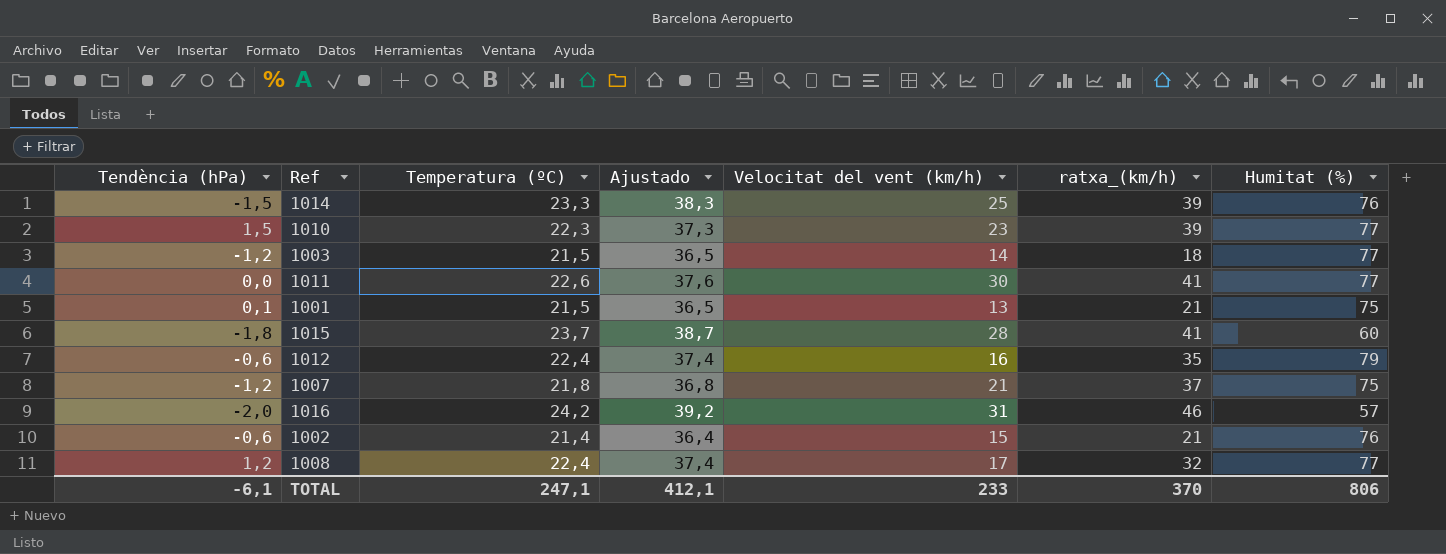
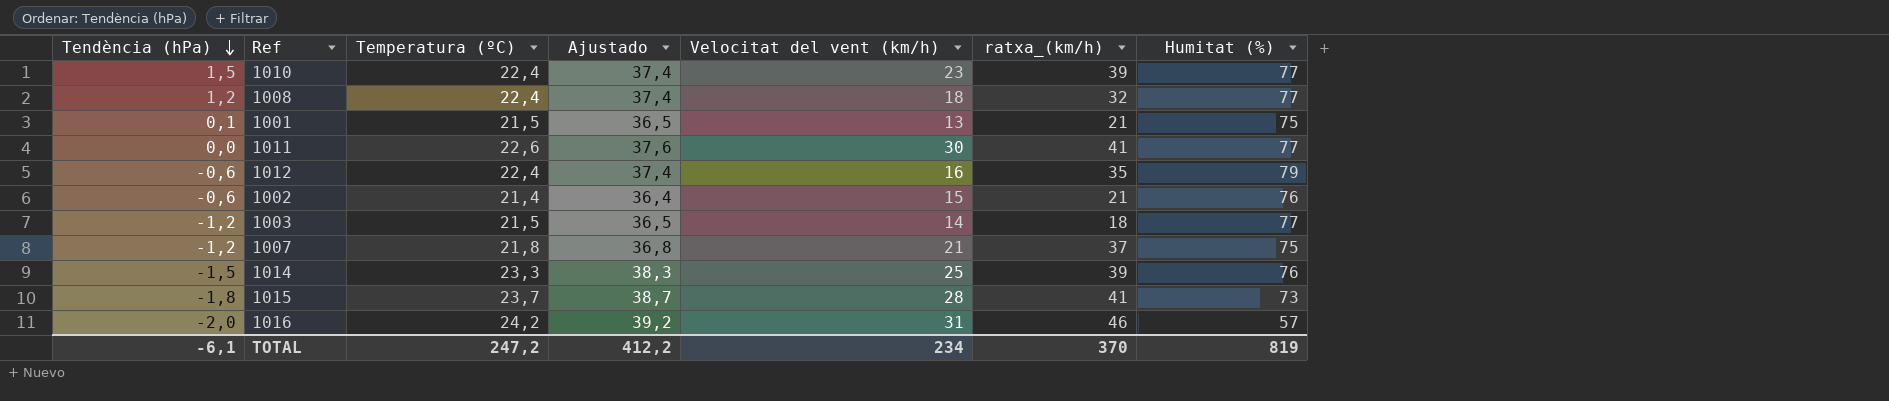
row order: none -> Tendència (hPa) descending
1010 | Temperatura (ºC): 22,3 -> 22,4
1010 | Ajustado: 37,3 -> 37,4
1008 | Velocitat del vent (km/h): 17 -> 18
1015 | Humitat (%): 60 -> 73
TOTAL | Temperatura (ºC): 247,1 -> 247,2
TOTAL | Ajustado: 412,1 -> 412,2
TOTAL | Velocitat del vent (km/h): 233 -> 234
TOTAL | Humitat (%): 806 -> 819

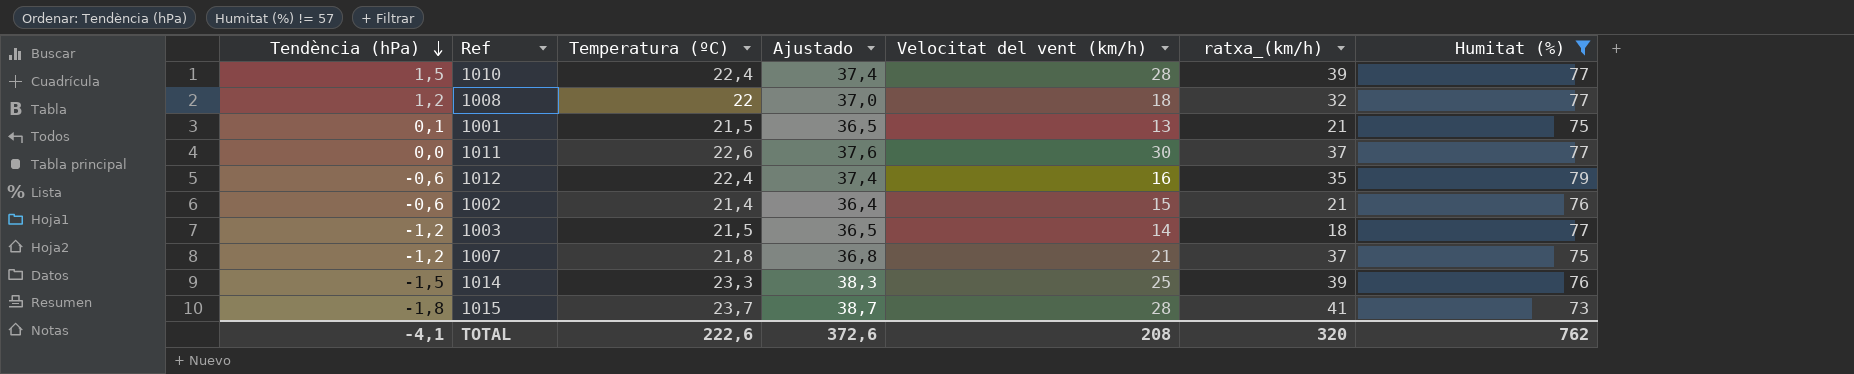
filter: none -> Humitat (%) != 57
1010 | Velocitat del vent (km/h): 23 -> 28
1008 | Temperatura (ºC): 22,4 -> 22
1008 | Ajustado: 37,4 -> 37,0
1011 | ratxa_(km/h): 41 -> 37
TOTAL | Tendència (hPa): -6,1 -> -4,1
TOTAL | Temperatura (ºC): 247,2 -> 222,6
TOTAL | Ajustado: 412,2 -> 372,6
TOTAL | Velocitat del vent (km/h): 234 -> 208
TOTAL | ratxa_(km/h): 370 -> 320
TOTAL | Humitat (%): 819 -> 762

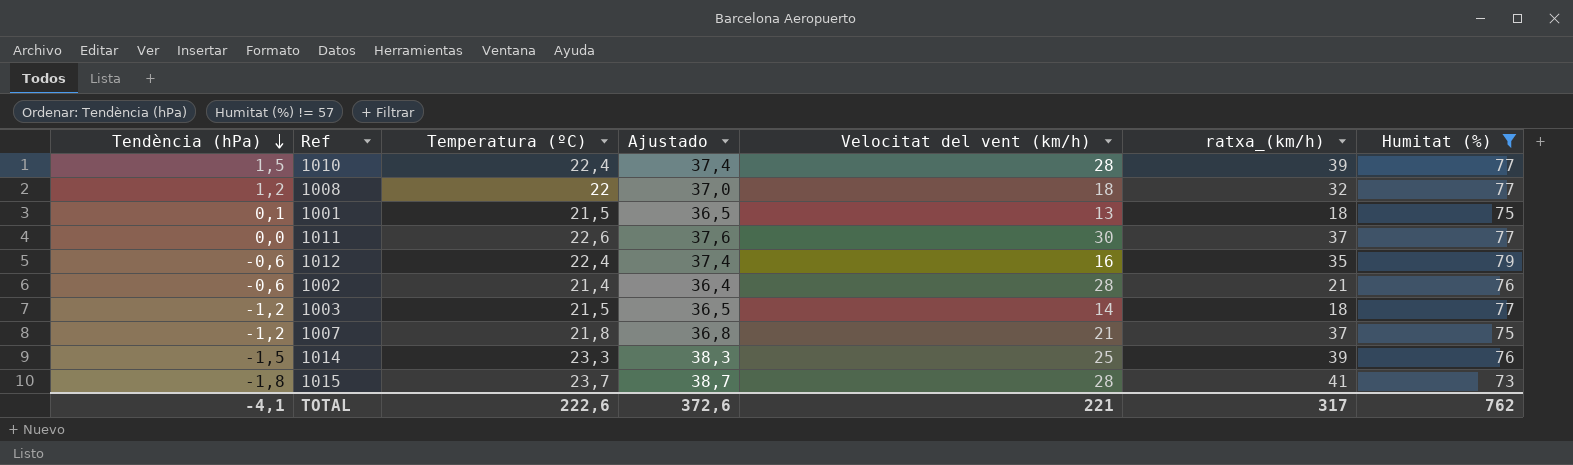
1001 | ratxa_(km/h): 21 -> 18
1002 | Velocitat del vent (km/h): 15 -> 28
TOTAL | Velocitat del vent (km/h): 208 -> 221
TOTAL | ratxa_(km/h): 320 -> 317

